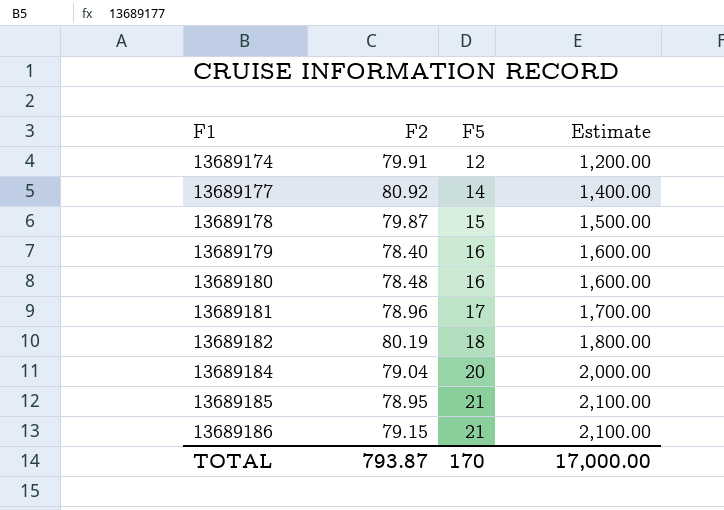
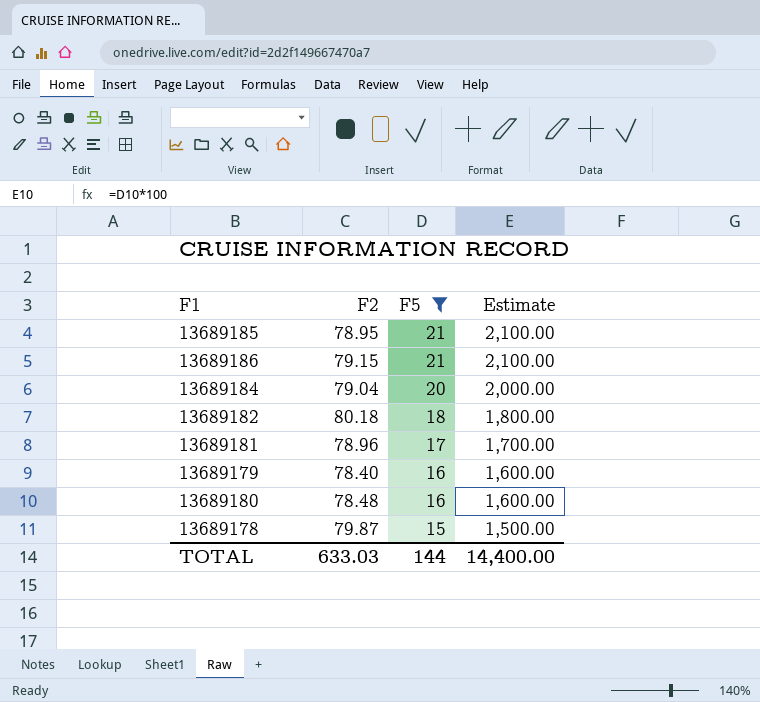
filter: none -> F5 >= 15
row order: F1 ascending -> F5 descending
13689182 | F2: 80.19 -> 80.18
TOTAL | F2: 793.87 -> 633.03
TOTAL | F5: 170 -> 144
TOTAL | Estimate: 17,000.00 -> 14,400.00

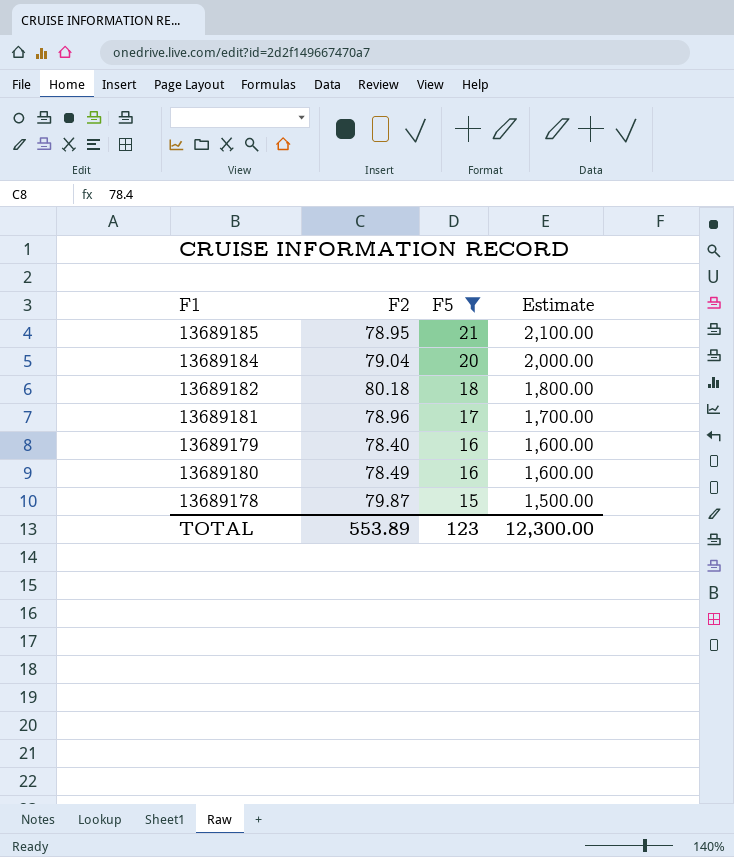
row 13689186: 79.15 | 21 | 2,100.00 -> none
13689180 | F2: 78.48 -> 78.49
TOTAL | F2: 633.03 -> 553.89
TOTAL | F5: 144 -> 123
TOTAL | Estimate: 14,400.00 -> 12,300.00

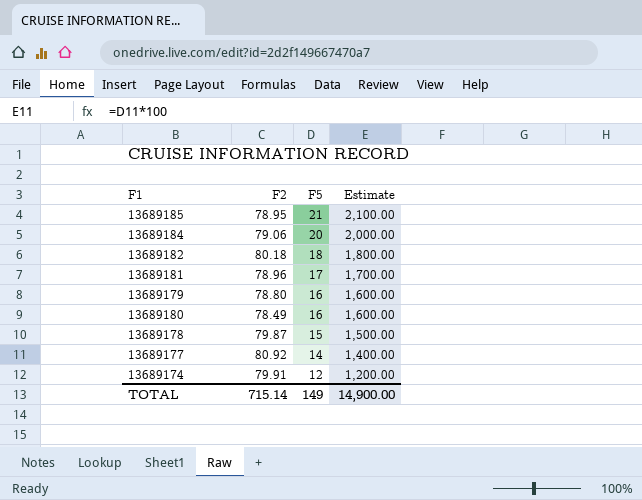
filter: F5 >= 15 -> none
13689184 | F2: 79.04 -> 79.06
13689179 | F2: 78.40 -> 78.80
TOTAL | F2: 553.89 -> 715.14
TOTAL | F5: 123 -> 149
TOTAL | Estimate: 12,300.00 -> 14,900.00

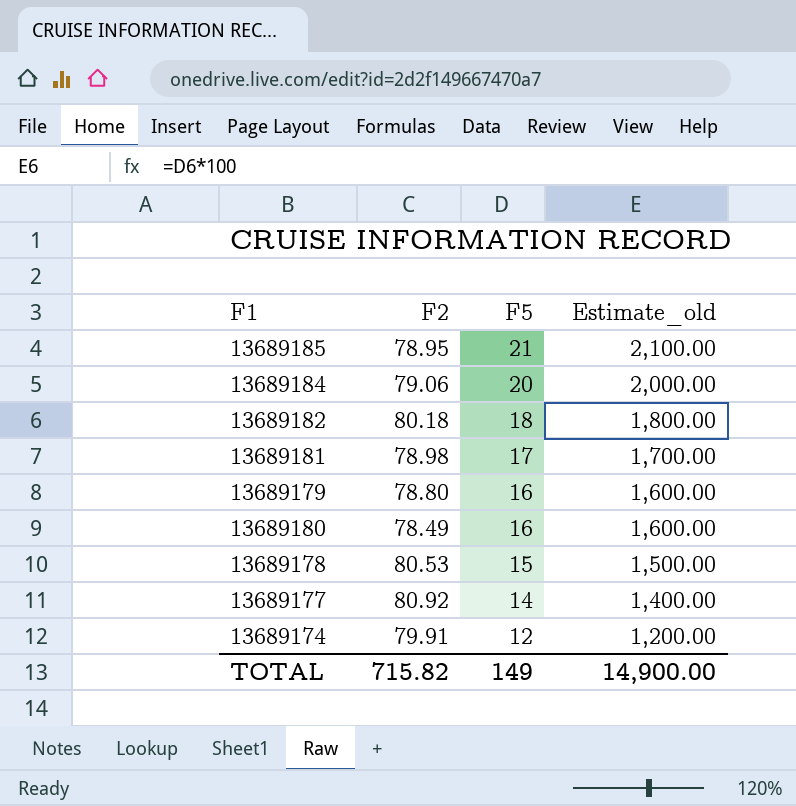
column name: Estimate -> Estimate_old
13689181 | F2: 78.96 -> 78.98
13689178 | F2: 79.87 -> 80.53
TOTAL | F2: 715.14 -> 715.82

